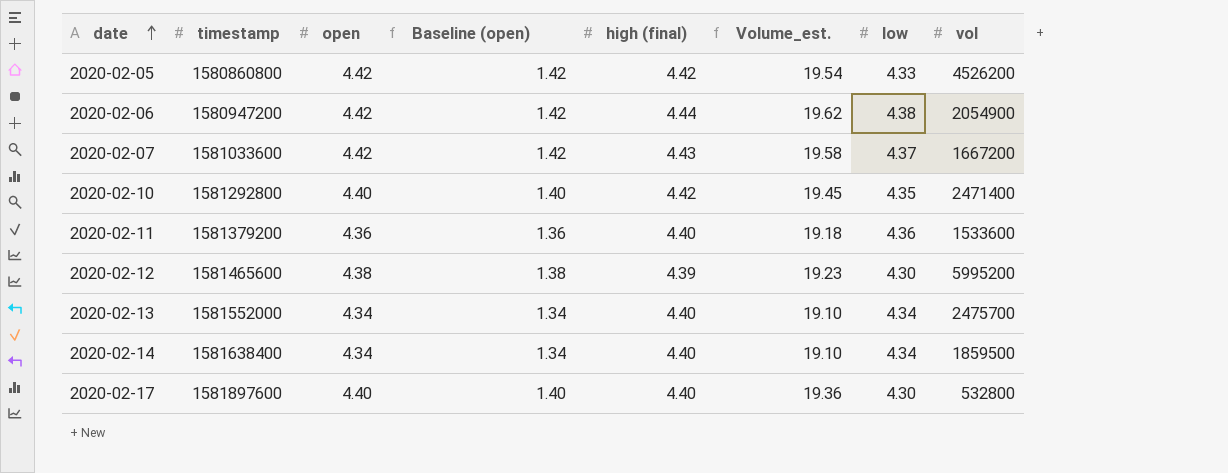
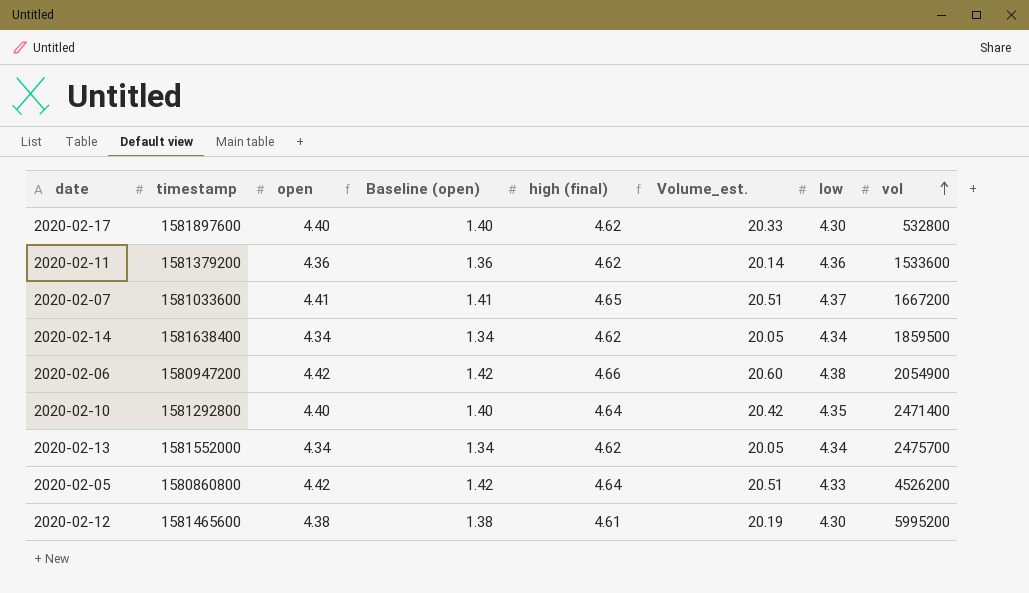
row order: date ascending -> vol ascending
2020-02-17 | high (final): 4.40 -> 4.62
2020-02-17 | Volume_est.: 19.36 -> 20.33
2020-02-11 | high (final): 4.40 -> 4.62
2020-02-11 | Volume_est.: 19.18 -> 20.14
2020-02-07 | open: 4.42 -> 4.41
2020-02-07 | Baseline (open): 1.42 -> 1.41
2020-02-07 | high (final): 4.43 -> 4.65
2020-02-07 | Volume_est.: 19.58 -> 20.51
2020-02-14 | high (final): 4.40 -> 4.62
2020-02-14 | Volume_est.: 19.10 -> 20.05
2020-02-06 | high (final): 4.44 -> 4.66
2020-02-06 | Volume_est.: 19.62 -> 20.60
2020-02-10 | high (final): 4.42 -> 4.64
2020-02-10 | Volume_est.: 19.45 -> 20.42
2020-02-13 | high (final): 4.40 -> 4.62
2020-02-13 | Volume_est.: 19.10 -> 20.05
2020-02-05 | high (final): 4.42 -> 4.64
2020-02-05 | Volume_est.: 19.54 -> 20.51
2020-02-12 | high (final): 4.39 -> 4.61
2020-02-12 | Volume_est.: 19.23 -> 20.19

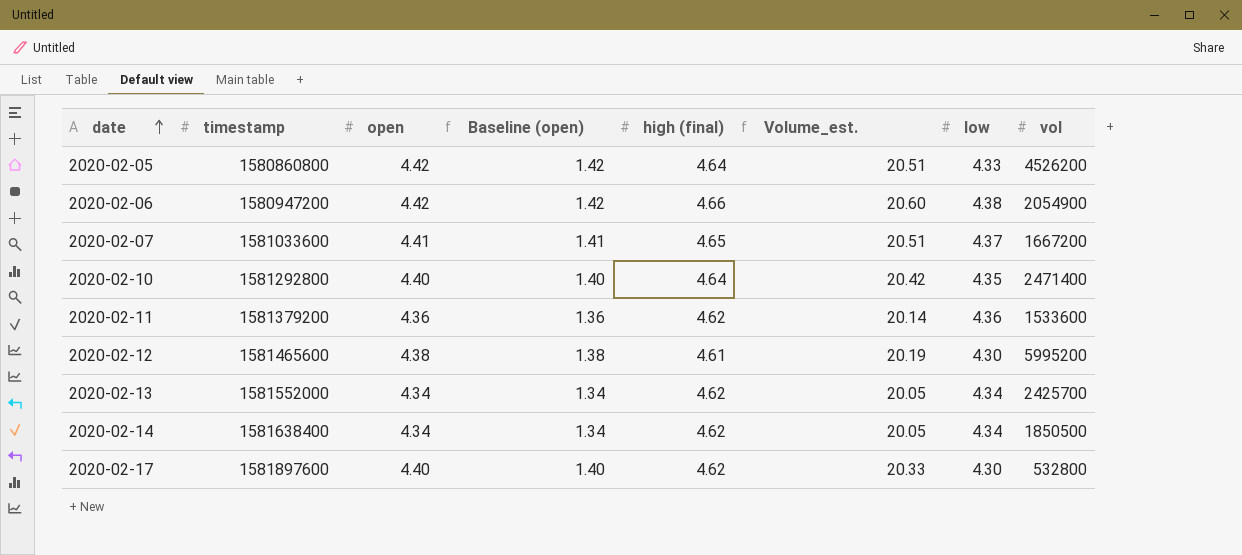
row order: vol ascending -> date ascending
2020-02-13 | vol: 2475700 -> 2425700
2020-02-14 | vol: 1859500 -> 1850500

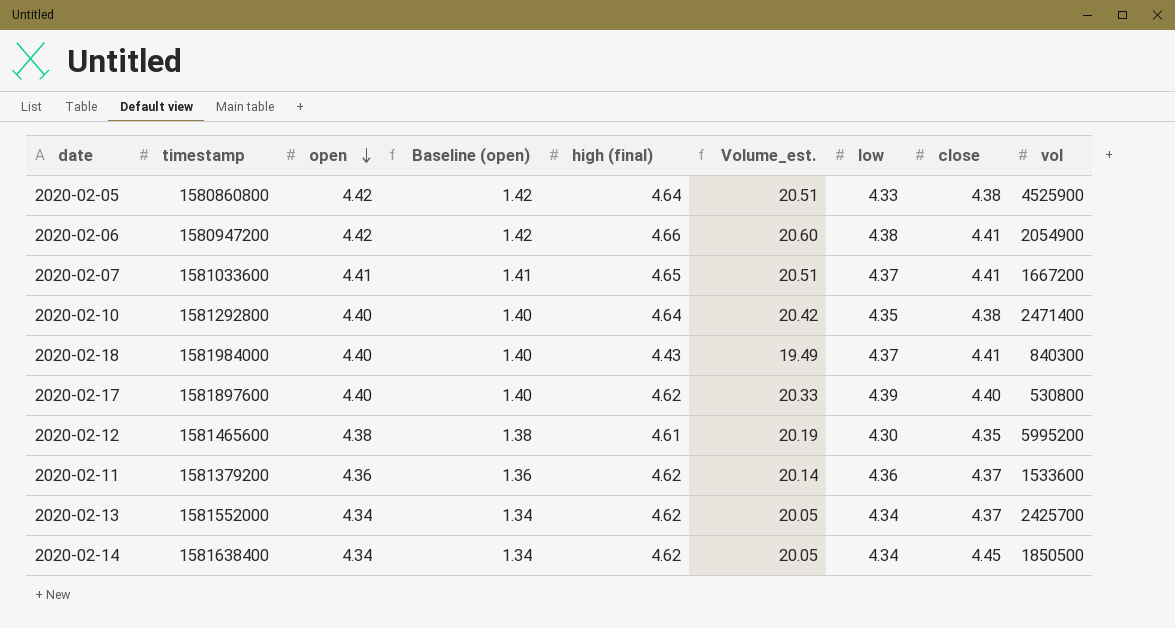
row order: date ascending -> open descending
column close | position: none -> 8
2020-02-05 | vol: 4526200 -> 4525900
row 2020-02-18: none -> 1581984000 | 4.40 | 1.40 | 4.43 | 19.49 | 4.37 | 4.41 | 840300
2020-02-17 | low: 4.30 -> 4.39
2020-02-17 | vol: 532800 -> 530800

